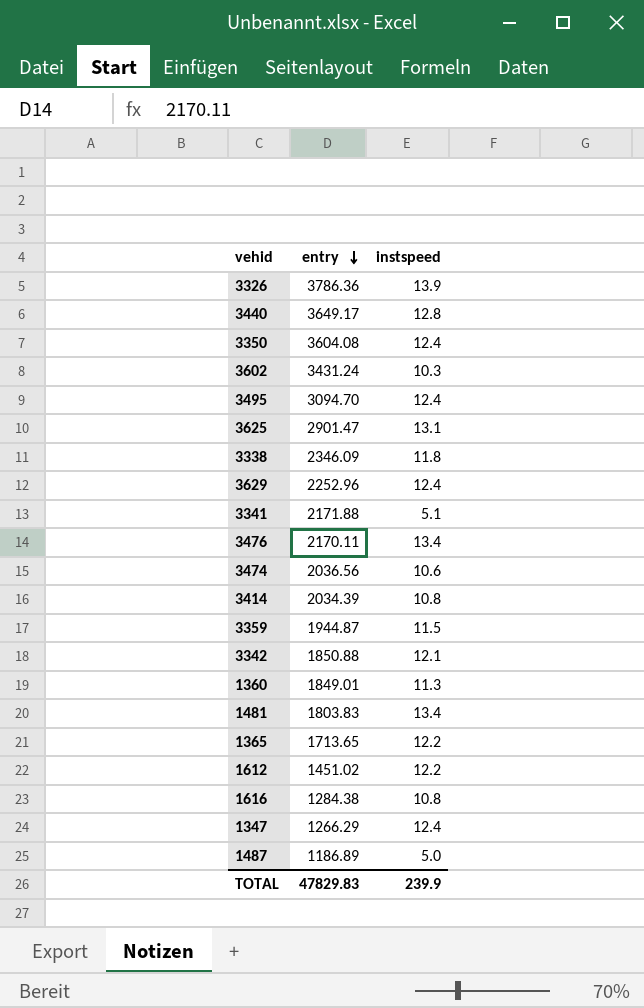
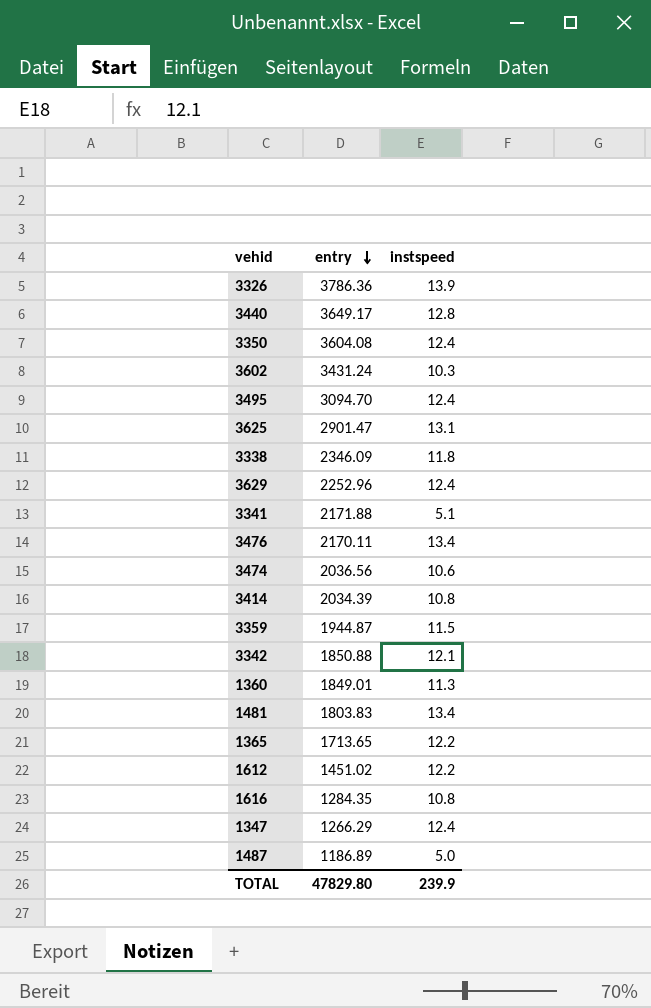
1616 | entry: 1284.38 -> 1284.35
TOTAL | entry: 47829.83 -> 47829.80

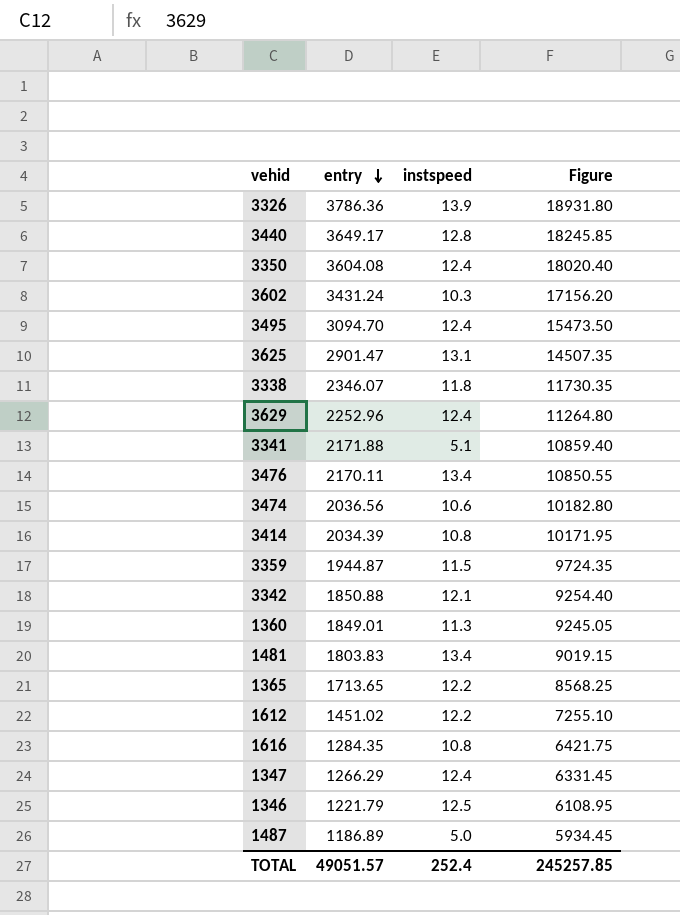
column Figure | formula: none -> [entry] * 5
3338 | entry: 2346.09 -> 2346.07
row 1346: none -> 1221.79 | 12.5 | 6108.95
TOTAL | entry: 47829.80 -> 49051.57
TOTAL | instspeed: 239.9 -> 252.4

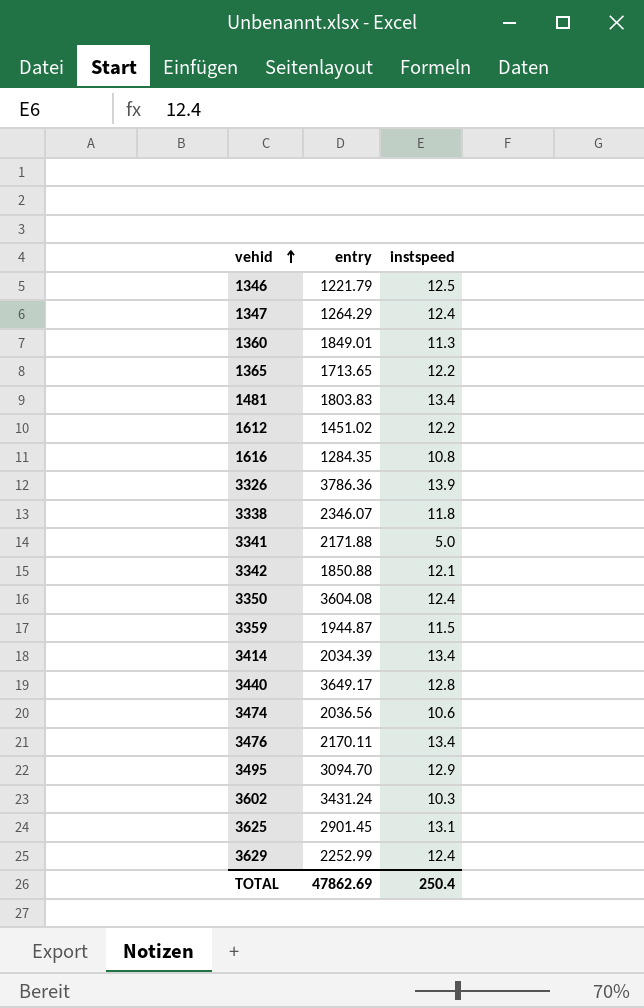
row order: entry descending -> vehid ascending
column Figure | formula: [entry] * 5 -> none
row 1487: 1186.89 | 5.0 | 5934.45 -> none
1347 | entry: 1266.29 -> 1264.29
3341 | instspeed: 5.1 -> 5.0
3414 | instspeed: 10.8 -> 13.4
3495 | instspeed: 12.4 -> 12.9
3625 | entry: 2901.47 -> 2901.45
3629 | entry: 2252.96 -> 2252.99
TOTAL | entry: 49051.57 -> 47862.69
TOTAL | instspeed: 252.4 -> 250.4

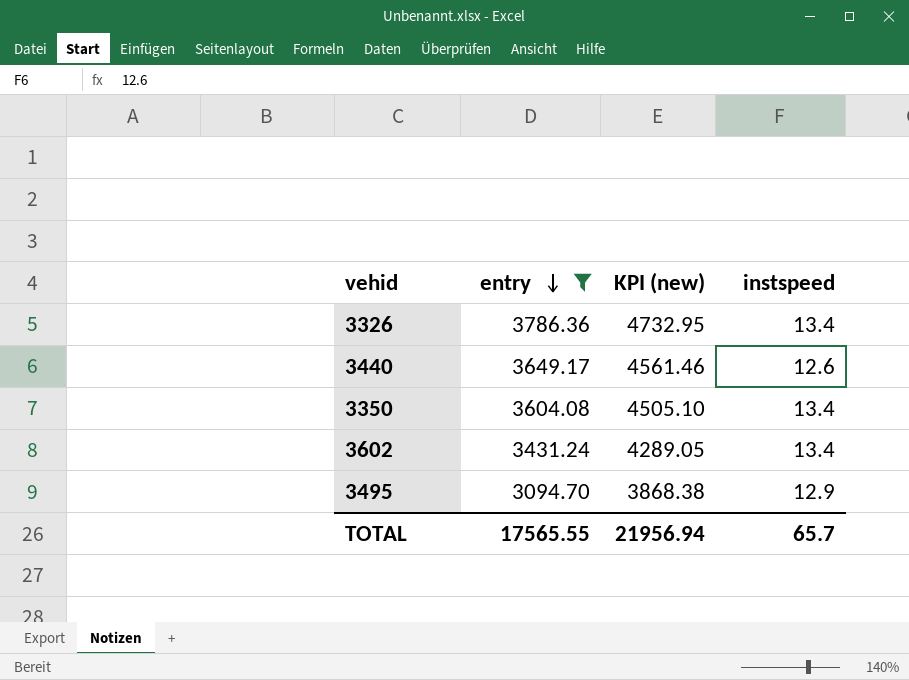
filter: none -> entry >= 3094.70
row order: vehid ascending -> entry descending
column KPI (new) | formula: none -> [entry] * 1.25
3326 | instspeed: 13.9 -> 13.4
3440 | instspeed: 12.8 -> 12.6
3350 | instspeed: 12.4 -> 13.4
3602 | instspeed: 10.3 -> 13.4
TOTAL | entry: 47862.69 -> 17565.55
TOTAL | instspeed: 250.4 -> 65.7

